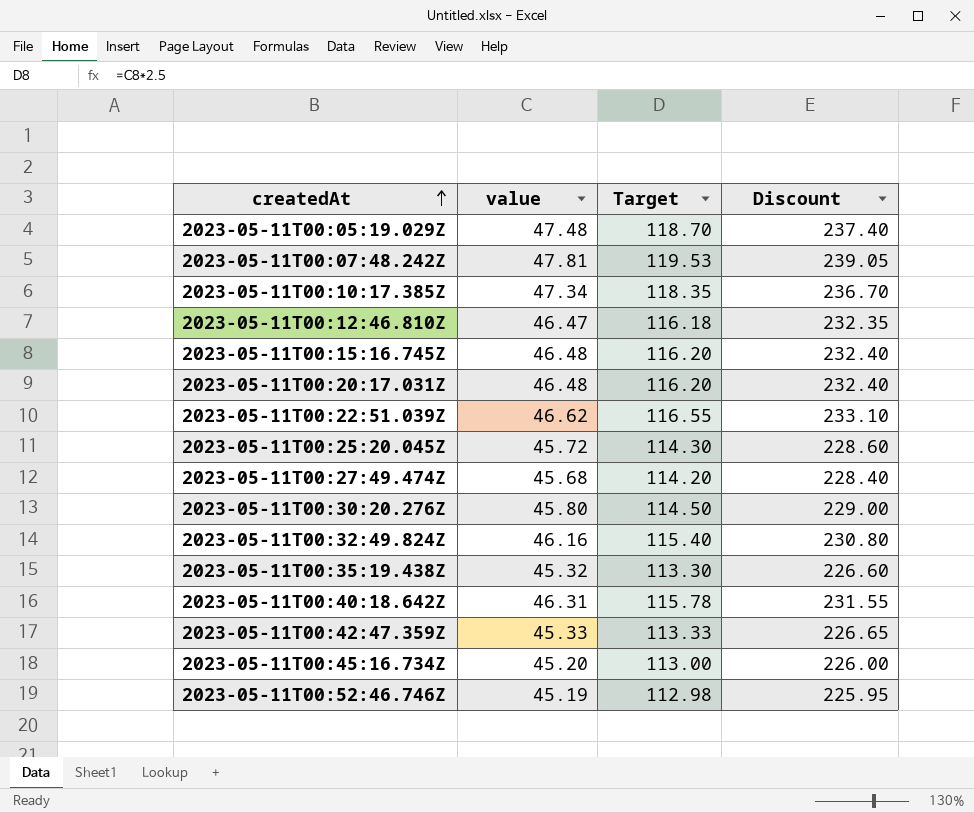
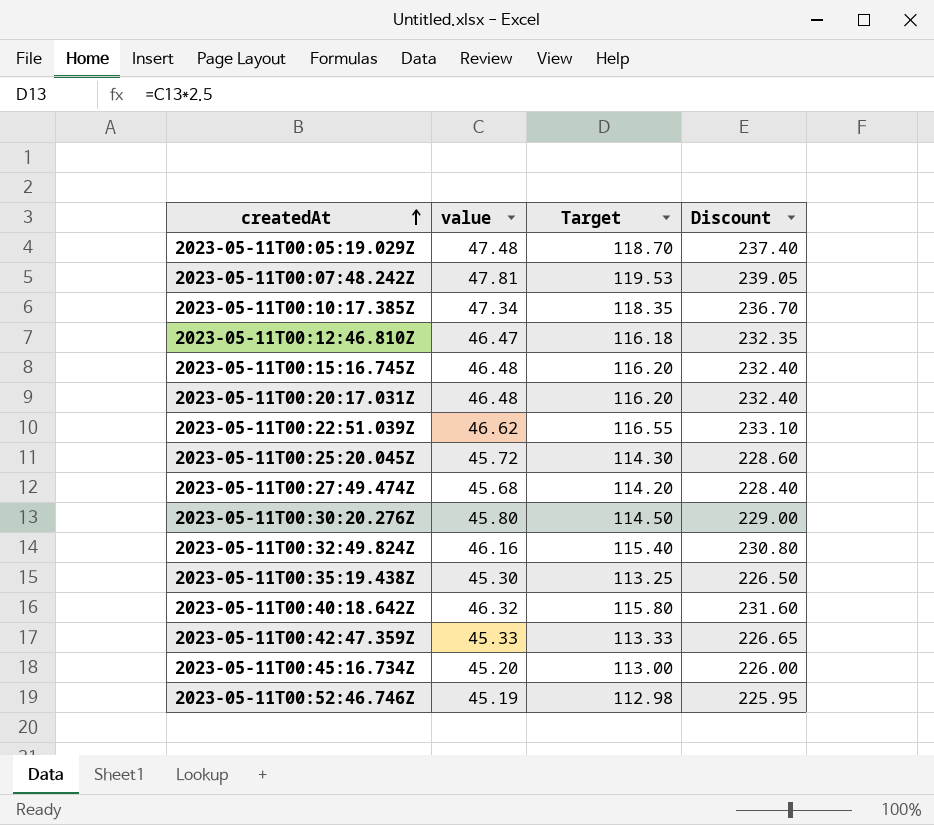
2023-05-11T00:35:19.438Z | value: 45.32 -> 45.30
2023-05-11T00:35:19.438Z | Target: 113.30 -> 113.25
2023-05-11T00:35:19.438Z | Discount: 226.60 -> 226.50
2023-05-11T00:40:18.642Z | value: 46.31 -> 46.32
2023-05-11T00:40:18.642Z | Target: 115.78 -> 115.80
2023-05-11T00:40:18.642Z | Discount: 231.55 -> 231.60

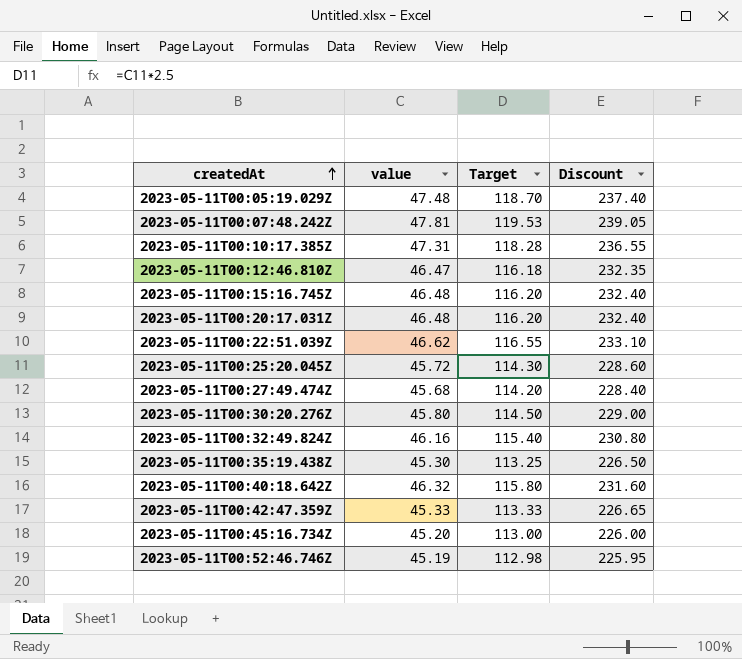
2023-05-11T00:10:17.385Z | value: 47.34 -> 47.31
2023-05-11T00:10:17.385Z | Target: 118.35 -> 118.28
2023-05-11T00:10:17.385Z | Discount: 236.70 -> 236.55

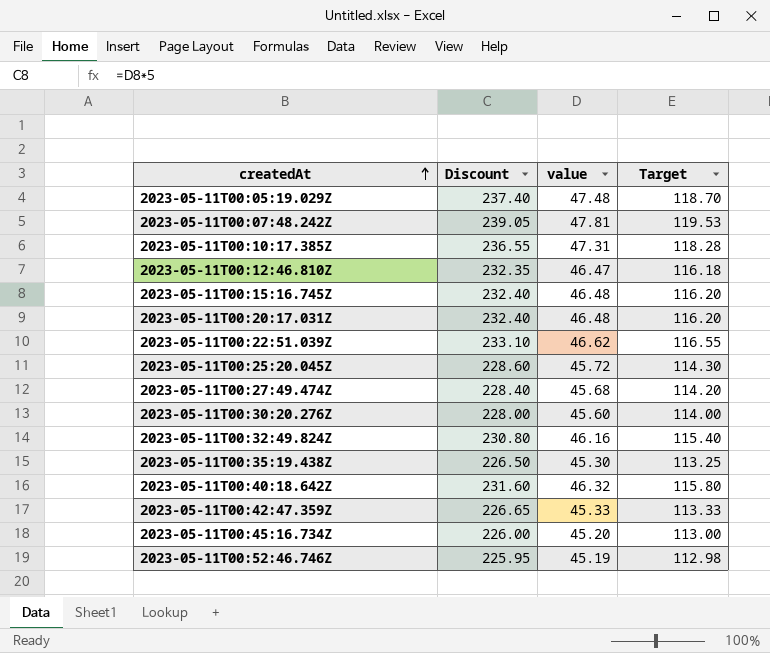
column Discount | position: 4 -> 2
2023-05-11T00:30:20.276Z | Discount: 229.00 -> 228.00
2023-05-11T00:30:20.276Z | value: 45.80 -> 45.60
2023-05-11T00:30:20.276Z | Target: 114.50 -> 114.00

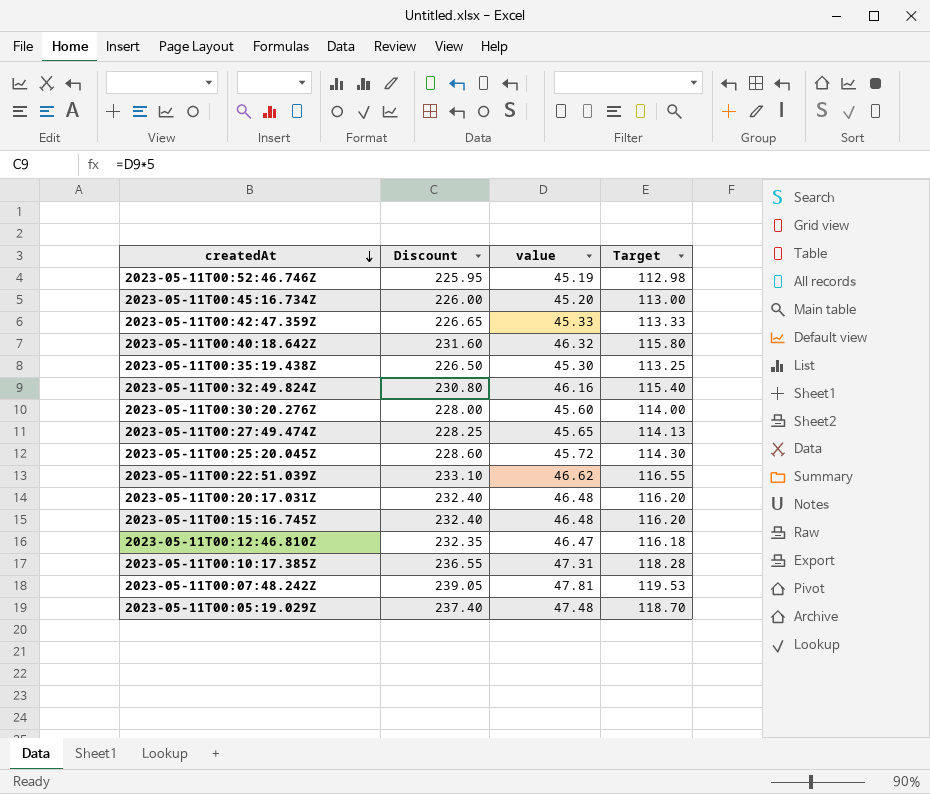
row order: createdAt ascending -> createdAt descending
2023-05-11T00:27:49.474Z | Discount: 228.40 -> 228.25
2023-05-11T00:27:49.474Z | value: 45.68 -> 45.65
2023-05-11T00:27:49.474Z | Target: 114.20 -> 114.13

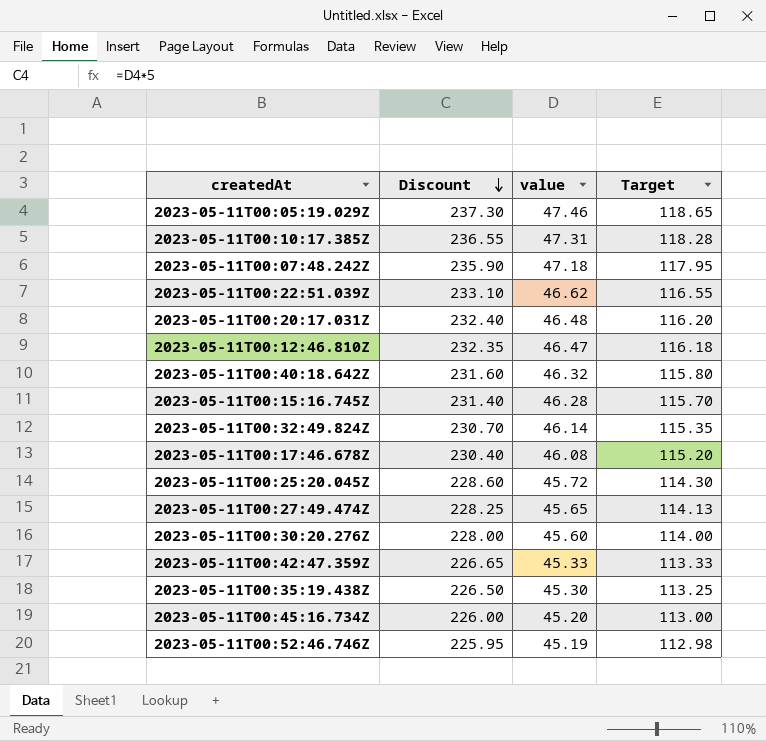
row order: createdAt descending -> Discount descending
2023-05-11T00:05:19.029Z | Discount: 237.40 -> 237.30
2023-05-11T00:05:19.029Z | value: 47.48 -> 47.46
2023-05-11T00:05:19.029Z | Target: 118.70 -> 118.65
2023-05-11T00:07:48.242Z | Discount: 239.05 -> 235.90
2023-05-11T00:07:48.242Z | value: 47.81 -> 47.18
2023-05-11T00:07:48.242Z | Target: 119.53 -> 117.95
2023-05-11T00:15:16.745Z | Discount: 232.40 -> 231.40
2023-05-11T00:15:16.745Z | value: 46.48 -> 46.28
2023-05-11T00:15:16.745Z | Target: 116.20 -> 115.70
2023-05-11T00:32:49.824Z | Discount: 230.80 -> 230.70
2023-05-11T00:32:49.824Z | value: 46.16 -> 46.14
2023-05-11T00:32:49.824Z | Target: 115.40 -> 115.35
row 2023-05-11T00:17:46.678Z: none -> 230.40 | 46.08 | 115.20

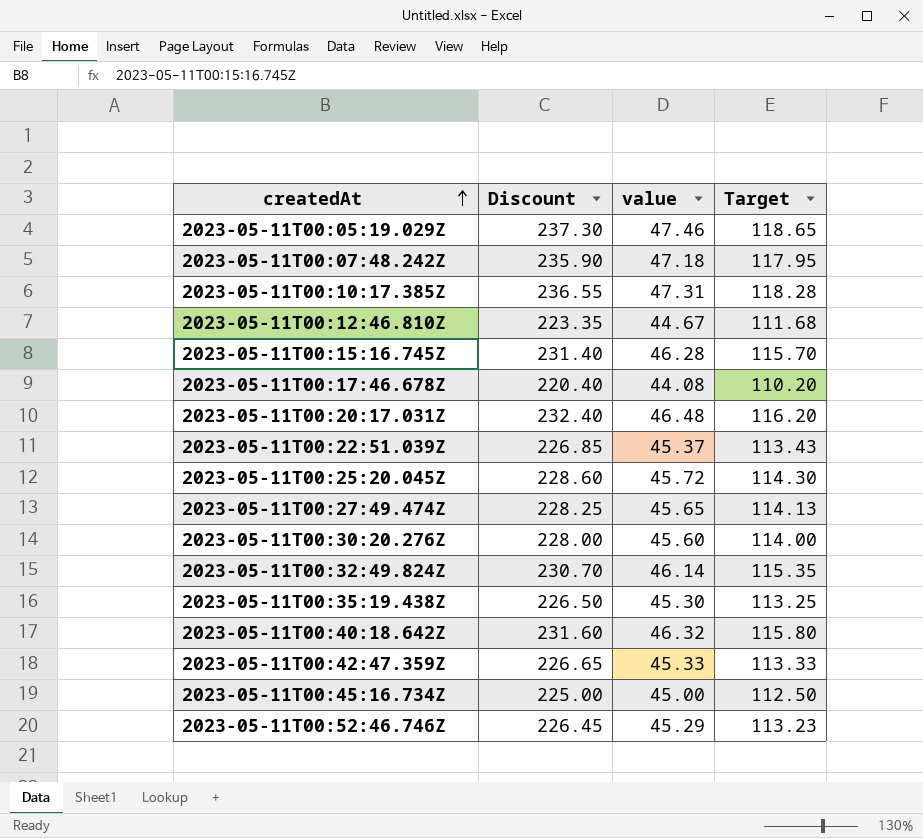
row order: Discount descending -> createdAt ascending
2023-05-11T00:12:46.810Z | Discount: 232.35 -> 223.35
2023-05-11T00:12:46.810Z | value: 46.47 -> 44.67
2023-05-11T00:12:46.810Z | Target: 116.18 -> 111.68
2023-05-11T00:17:46.678Z | Discount: 230.40 -> 220.40
2023-05-11T00:17:46.678Z | value: 46.08 -> 44.08
2023-05-11T00:17:46.678Z | Target: 115.20 -> 110.20
2023-05-11T00:22:51.039Z | Discount: 233.10 -> 226.85
2023-05-11T00:22:51.039Z | value: 46.62 -> 45.37
2023-05-11T00:22:51.039Z | Target: 116.55 -> 113.43
2023-05-11T00:45:16.734Z | Discount: 226.00 -> 225.00
2023-05-11T00:45:16.734Z | value: 45.20 -> 45.00
2023-05-11T00:45:16.734Z | Target: 113.00 -> 112.50
2023-05-11T00:52:46.746Z | Discount: 225.95 -> 226.45
2023-05-11T00:52:46.746Z | value: 45.19 -> 45.29
2023-05-11T00:52:46.746Z | Target: 112.98 -> 113.23

